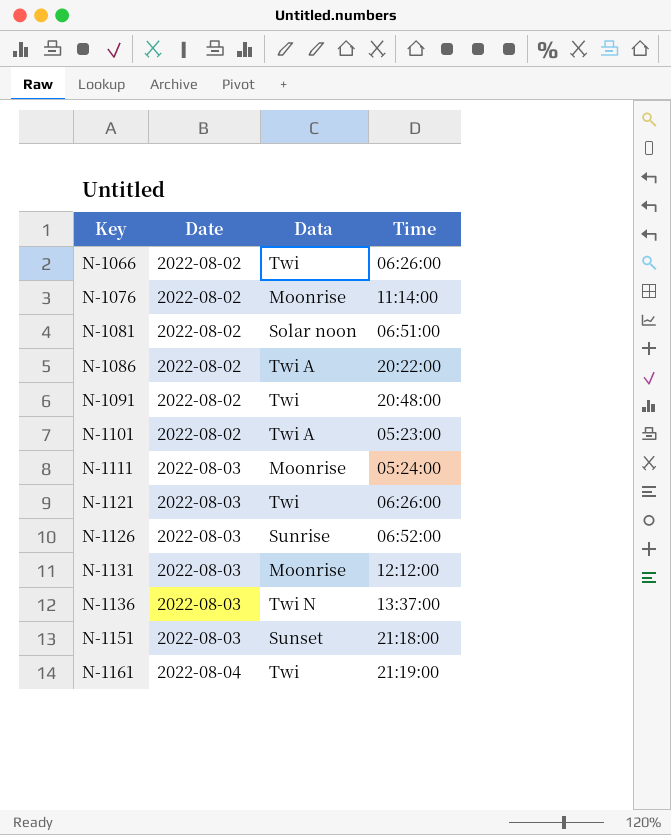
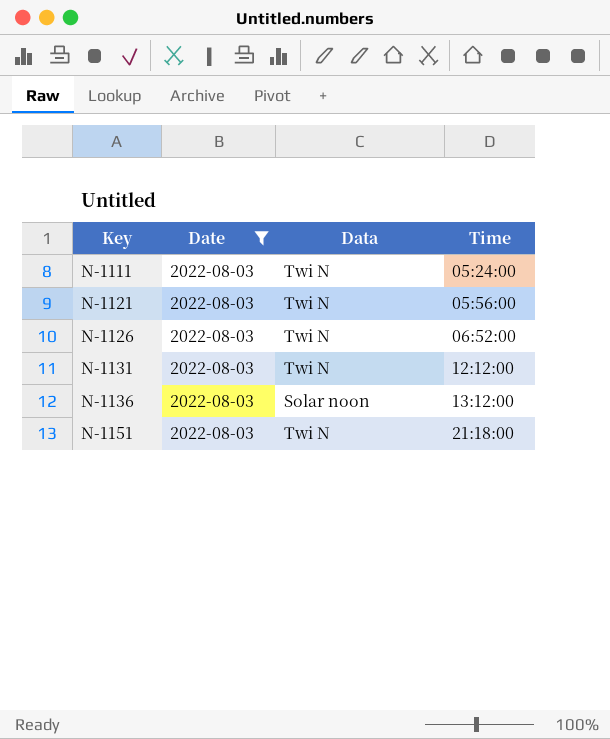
filter: none -> Date = 2022-08-03
N-1111 | Data: Moonrise -> Twi N
N-1121 | Data: Twi -> Twi N
N-1121 | Time: 06:26:00 -> 05:56:00
N-1126 | Data: Sunrise -> Twi N
N-1131 | Data: Moonrise -> Twi N
N-1136 | Data: Twi N -> Solar noon
N-1136 | Time: 13:37:00 -> 13:12:00
N-1151 | Data: Sunset -> Twi N

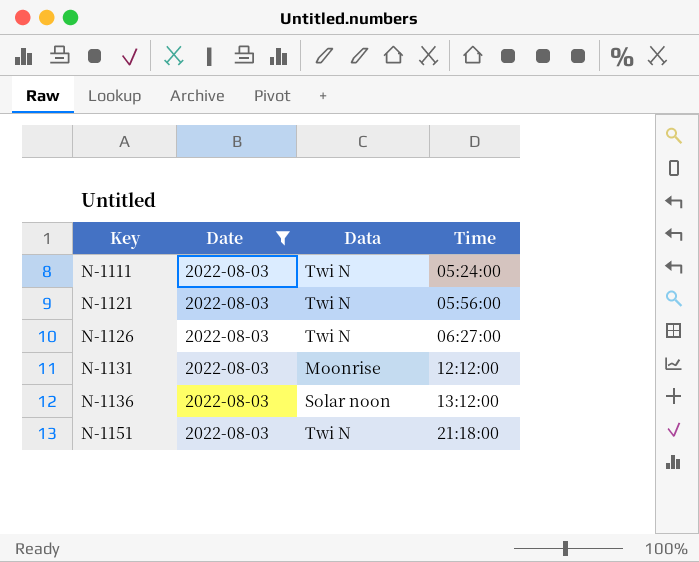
N-1126 | Time: 06:52:00 -> 06:27:00
N-1131 | Data: Twi N -> Moonrise

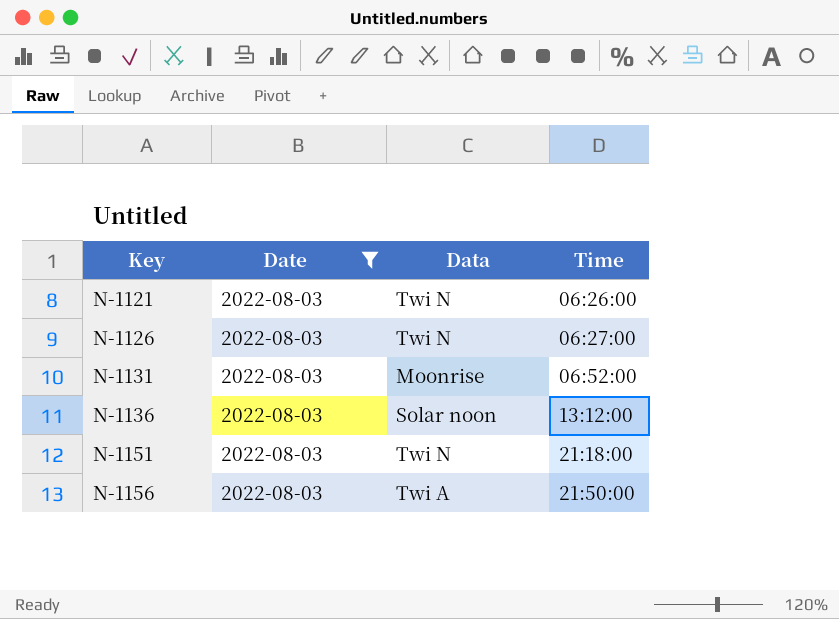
row N-1111: 2022-08-03 | Twi N | 05:24:00 -> none
N-1121 | Time: 05:56:00 -> 06:26:00
N-1131 | Time: 12:12:00 -> 06:52:00
row N-1156: none -> 2022-08-03 | Twi A | 21:50:00

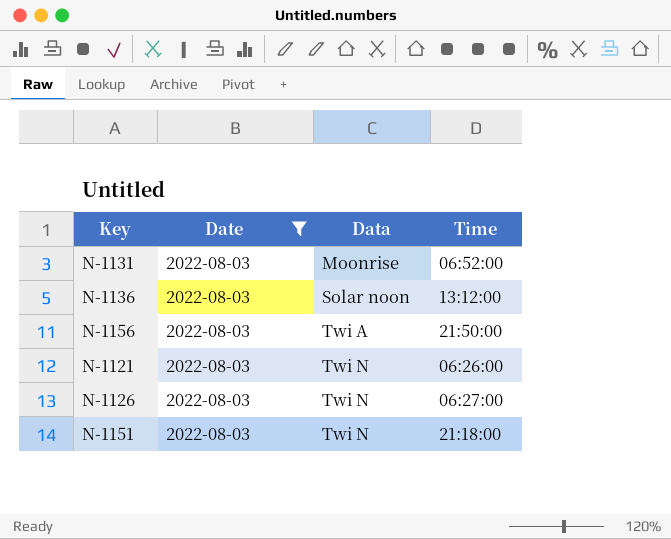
row order: Key ascending -> Data ascending

